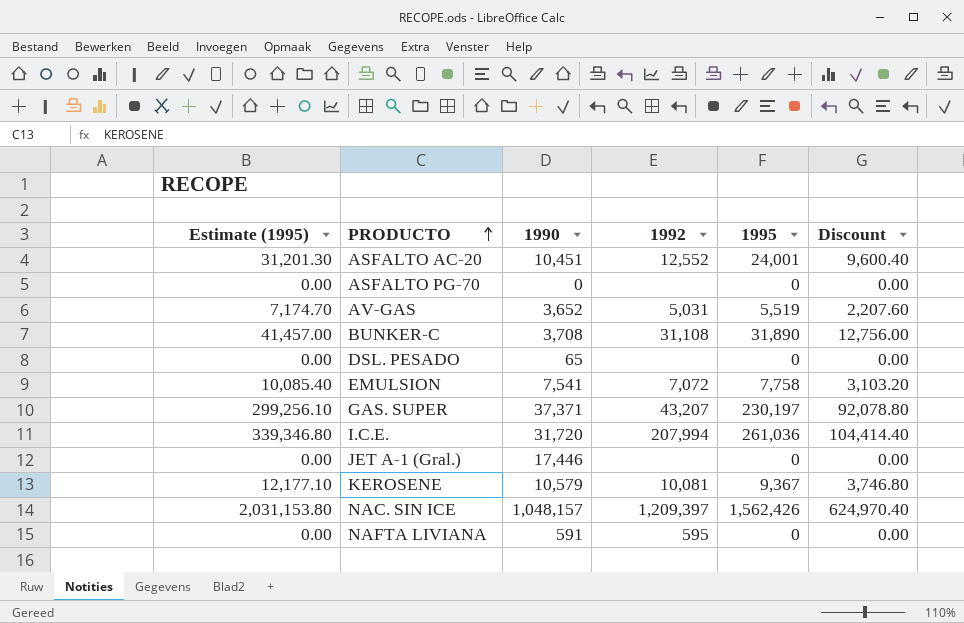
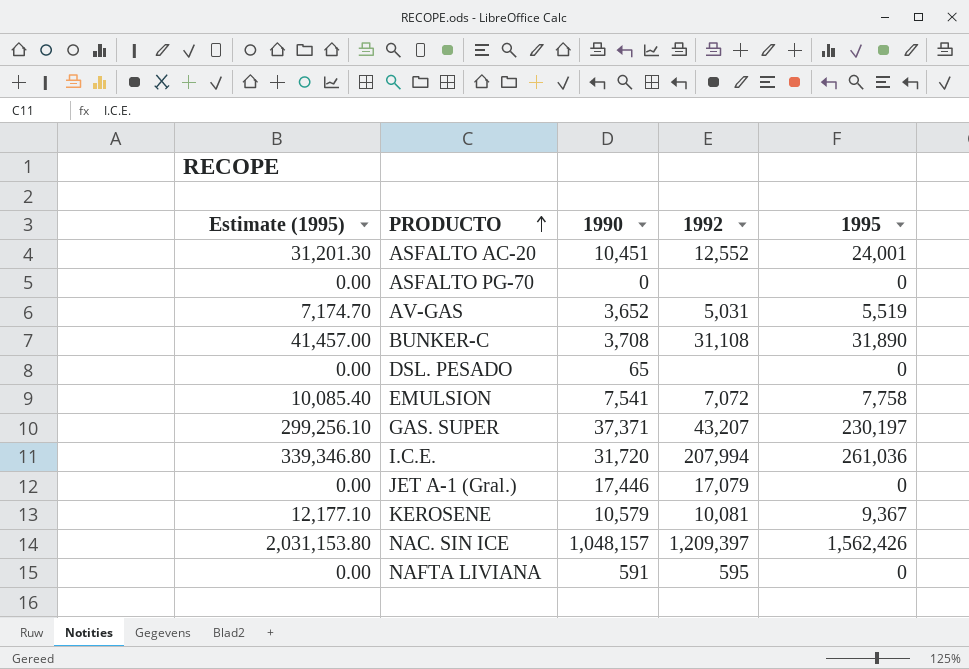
column Discount | formula: [1995] * 0.4 -> none
JET A-1 (Gral.) | 1992: none -> 17,079

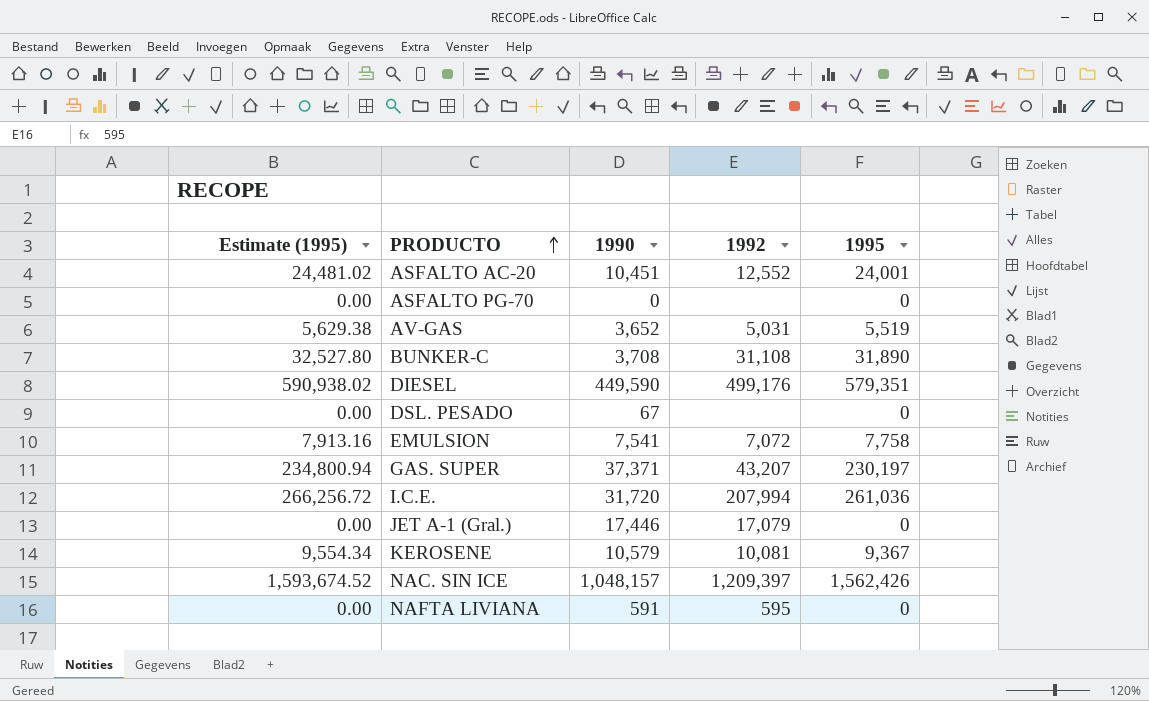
column Estimate (1995) | formula: [1995] * 1.3 -> [1995] * 1.02
row DIESEL: none -> 590,938.02 | 449,590 | 499,176 | 579,351
DSL. PESADO | 1990: 65 -> 67

